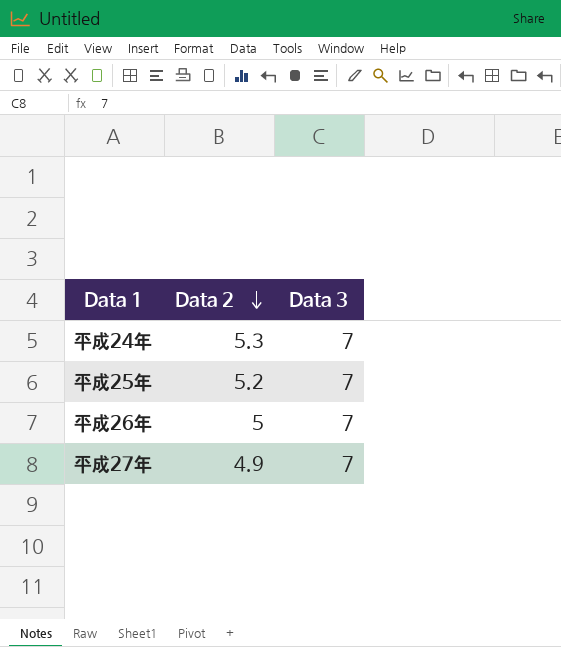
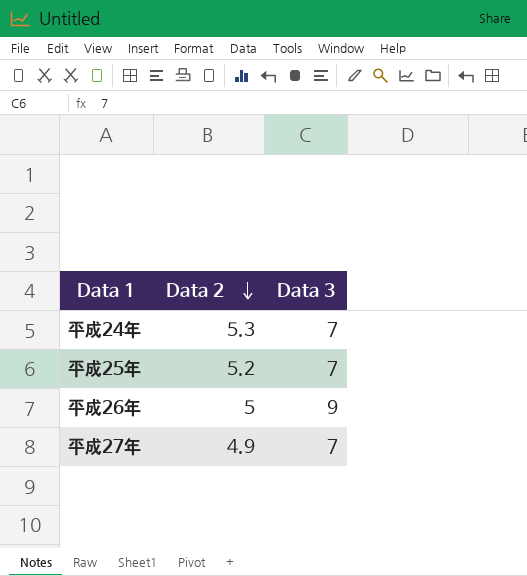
平成26年 | Data 3: 7 -> 9

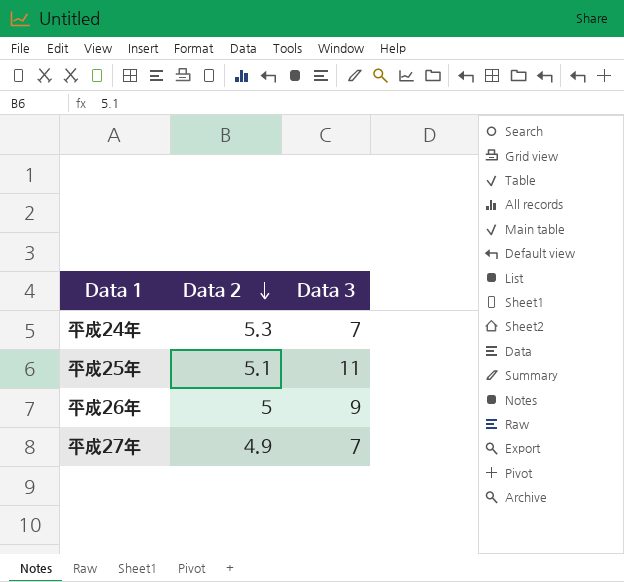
平成25年 | Data 2: 5.2 -> 5.1
平成25年 | Data 3: 7 -> 11

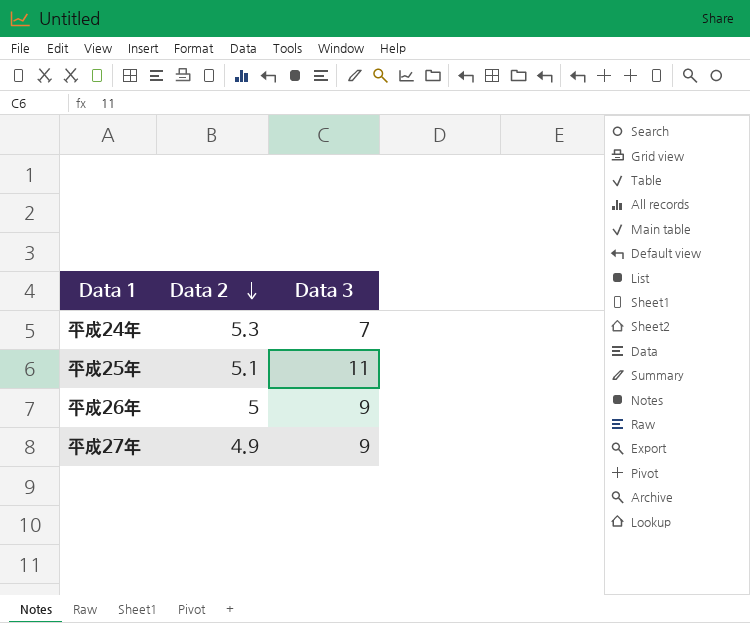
平成27年 | Data 3: 7 -> 9

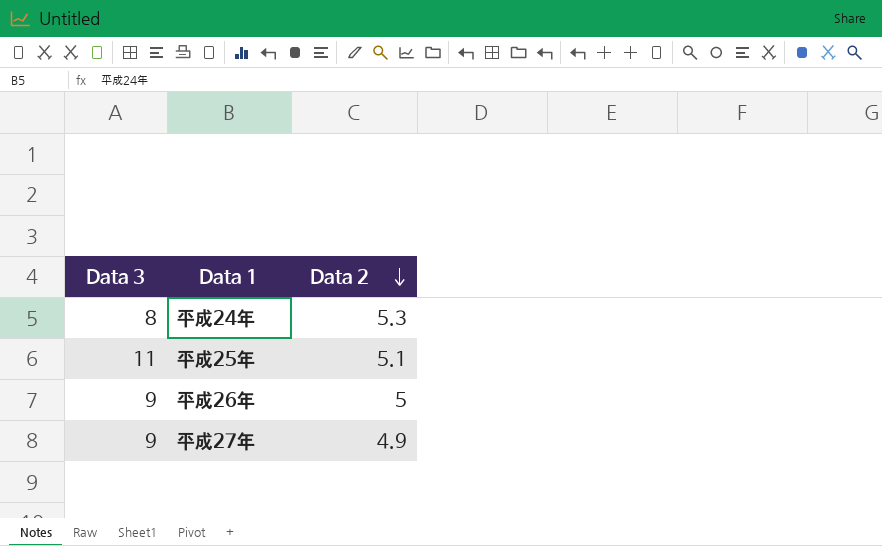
column Data 3 | position: 3 -> 1
平成24年 | Data 3: 7 -> 8

